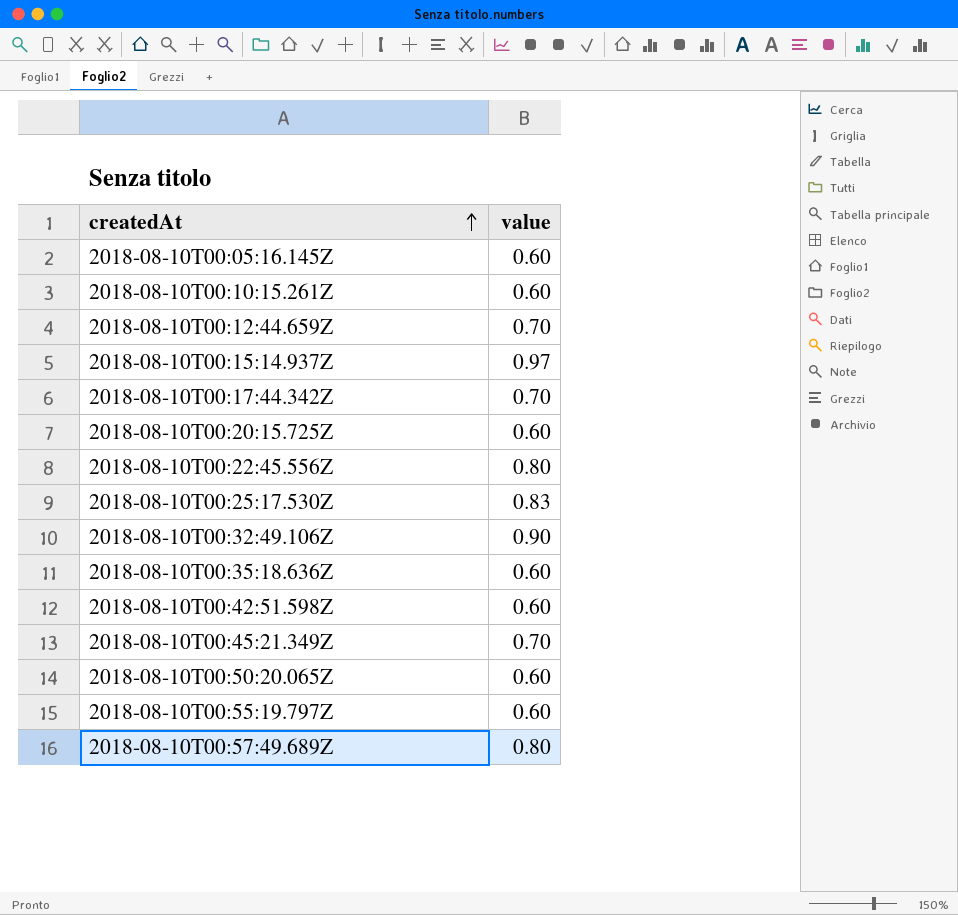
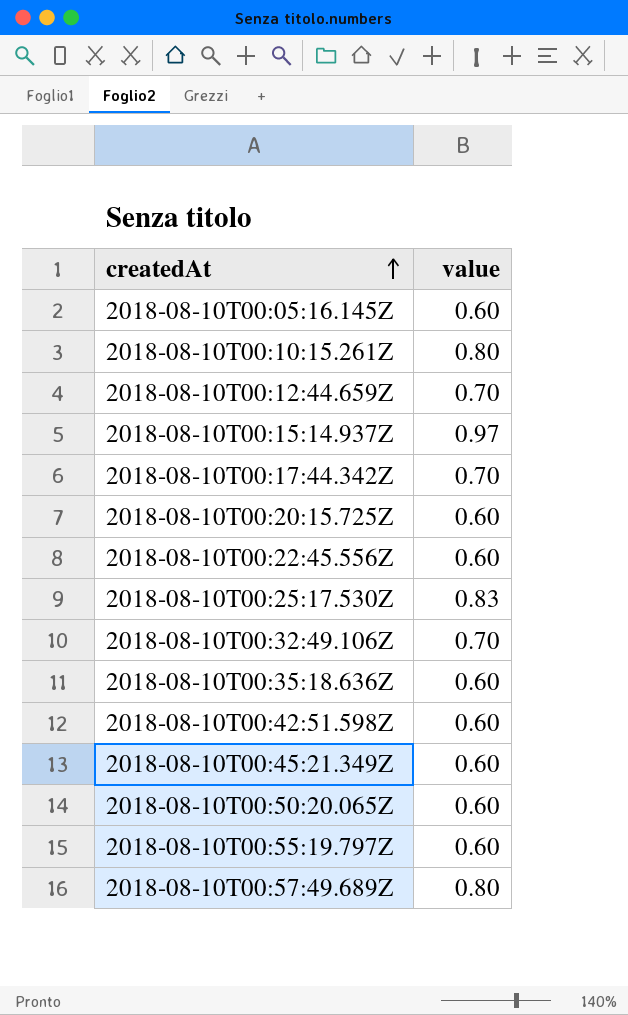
2018-08-10T00:10:15.261Z | value: 0.60 -> 0.80
2018-08-10T00:22:45.556Z | value: 0.80 -> 0.60
2018-08-10T00:32:49.106Z | value: 0.90 -> 0.70
2018-08-10T00:45:21.349Z | value: 0.70 -> 0.60

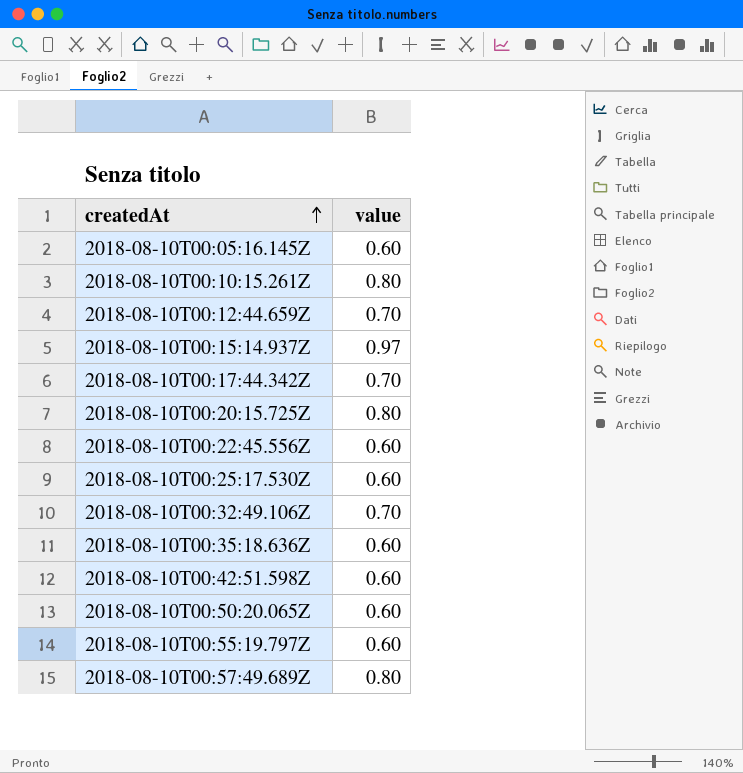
row 2018-08-10T00:45:21.349Z: 0.60 -> none
2018-08-10T00:20:15.725Z | value: 0.60 -> 0.80
2018-08-10T00:25:17.530Z | value: 0.83 -> 0.60

